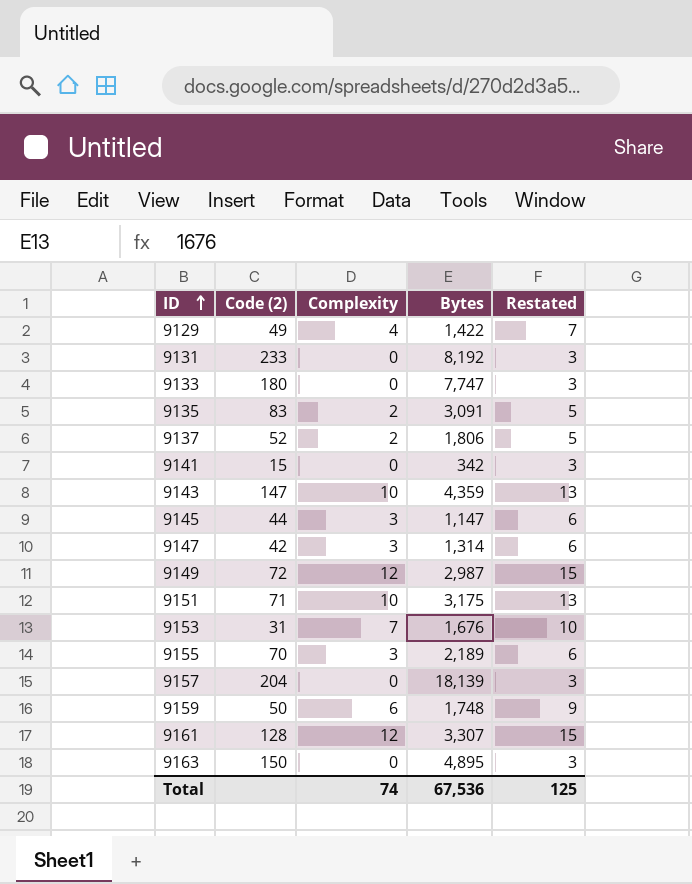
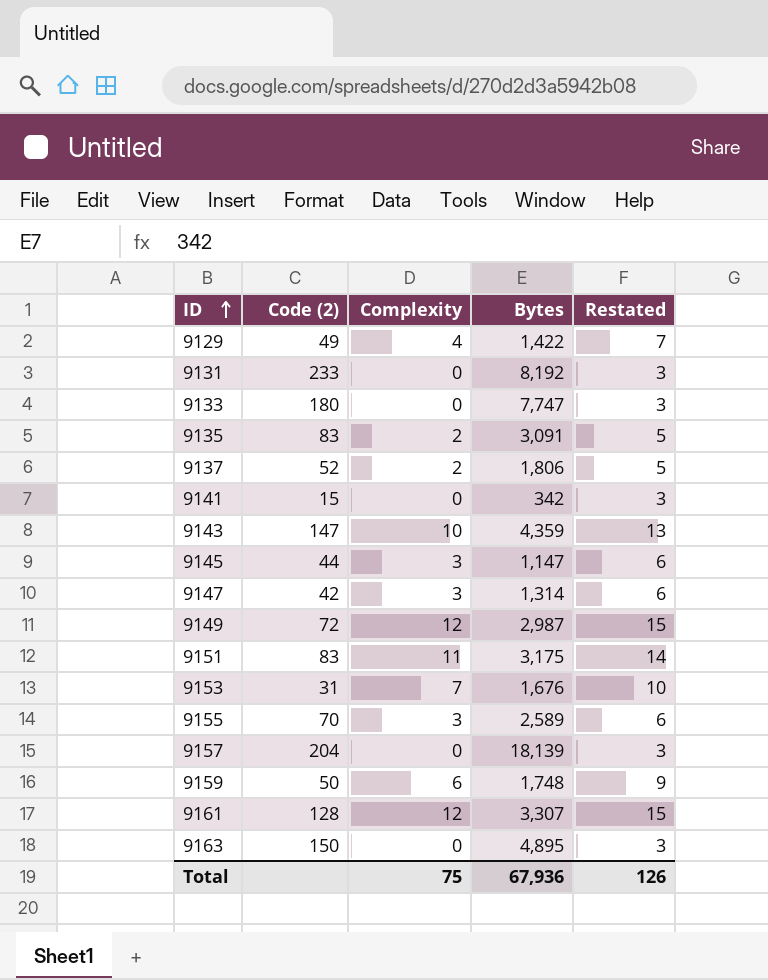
9151 | Code (2): 71 -> 83
9151 | Complexity: 10 -> 11
9151 | Restated: 13 -> 14
9155 | Bytes: 2,189 -> 2,589
Total | Complexity: 74 -> 75
Total | Bytes: 67,536 -> 67,936
Total | Restated: 125 -> 126

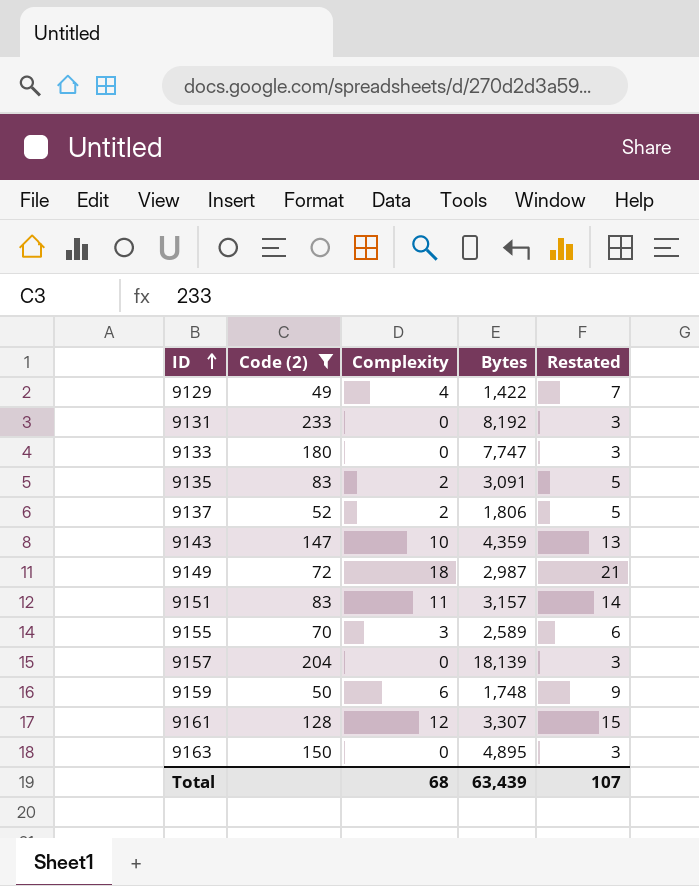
filter: none -> Code (2) >= 49
9149 | Complexity: 12 -> 18
9149 | Restated: 15 -> 21
9151 | Bytes: 3,175 -> 3,157
Total | Complexity: 75 -> 68
Total | Bytes: 67,936 -> 63,439
Total | Restated: 126 -> 107

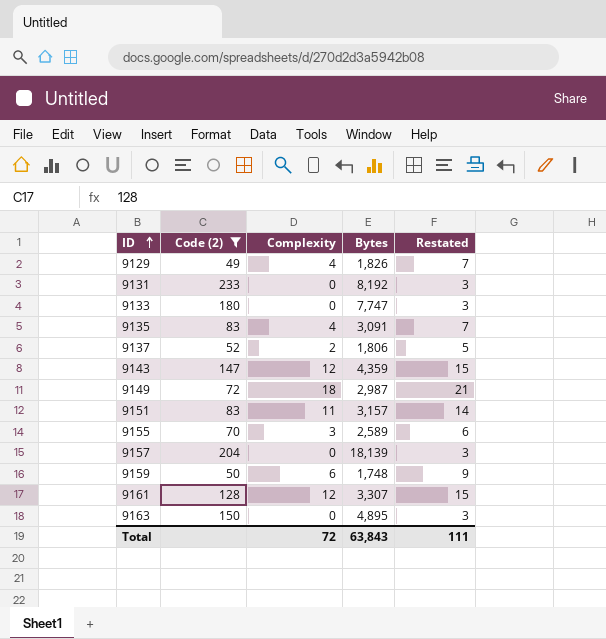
9129 | Bytes: 1,422 -> 1,826
9135 | Complexity: 2 -> 4
9135 | Restated: 5 -> 7
9143 | Complexity: 10 -> 12
9143 | Restated: 13 -> 15
Total | Complexity: 68 -> 72
Total | Bytes: 63,439 -> 63,843
Total | Restated: 107 -> 111

